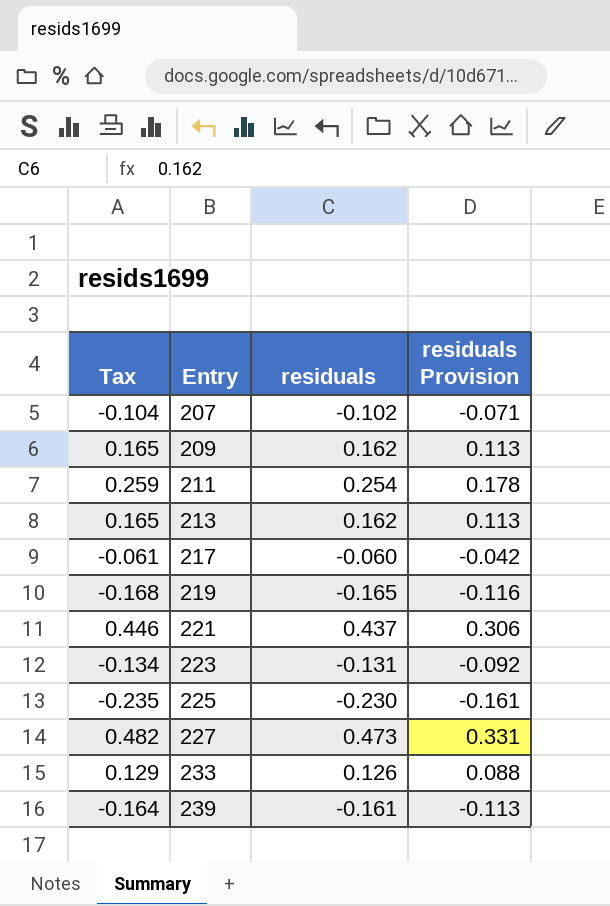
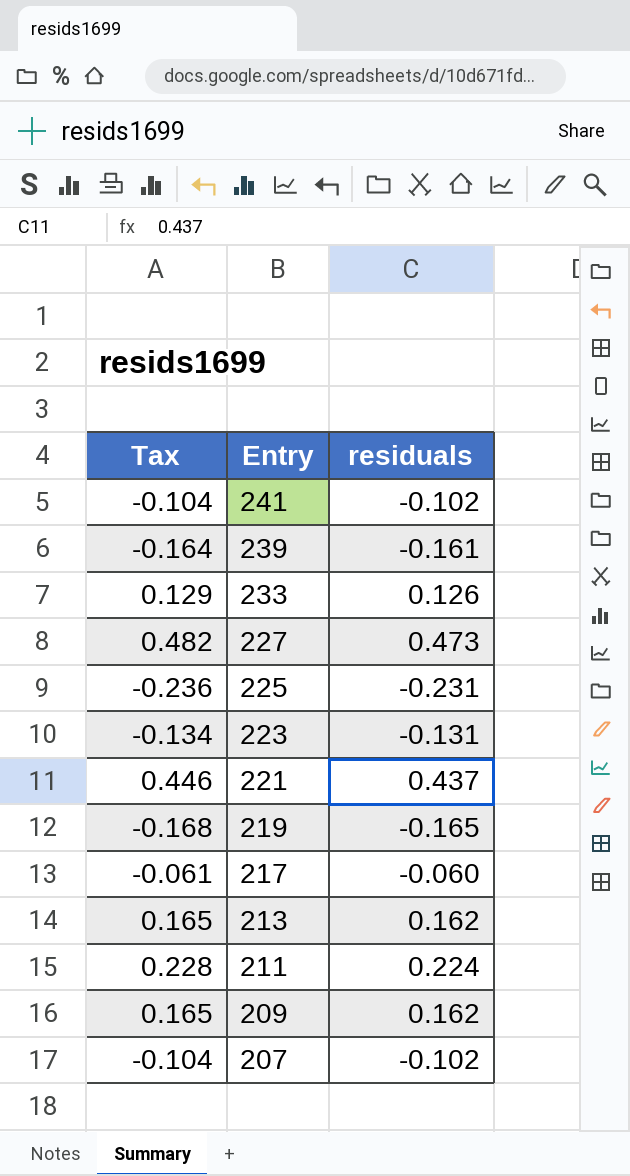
row order: Entry ascending -> Entry descending
column residuals Provision | formula: [residuals] * 0.7 -> none
row 241: none -> -0.104 | -0.102
225 | Tax: -0.235 -> -0.236
225 | residuals: -0.230 -> -0.231
211 | Tax: 0.259 -> 0.228
211 | residuals: 0.254 -> 0.224

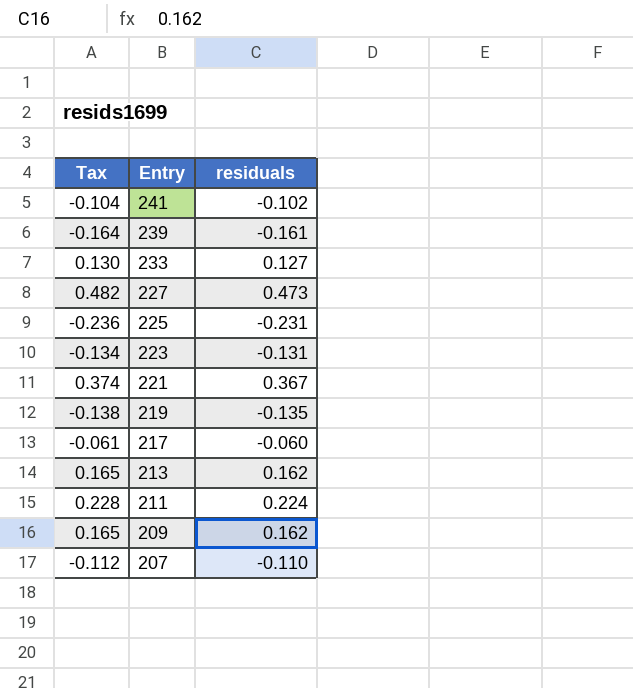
233 | Tax: 0.129 -> 0.130
233 | residuals: 0.126 -> 0.127
221 | Tax: 0.446 -> 0.374
221 | residuals: 0.437 -> 0.367
219 | Tax: -0.168 -> -0.138
219 | residuals: -0.165 -> -0.135
207 | Tax: -0.104 -> -0.112
207 | residuals: -0.102 -> -0.110

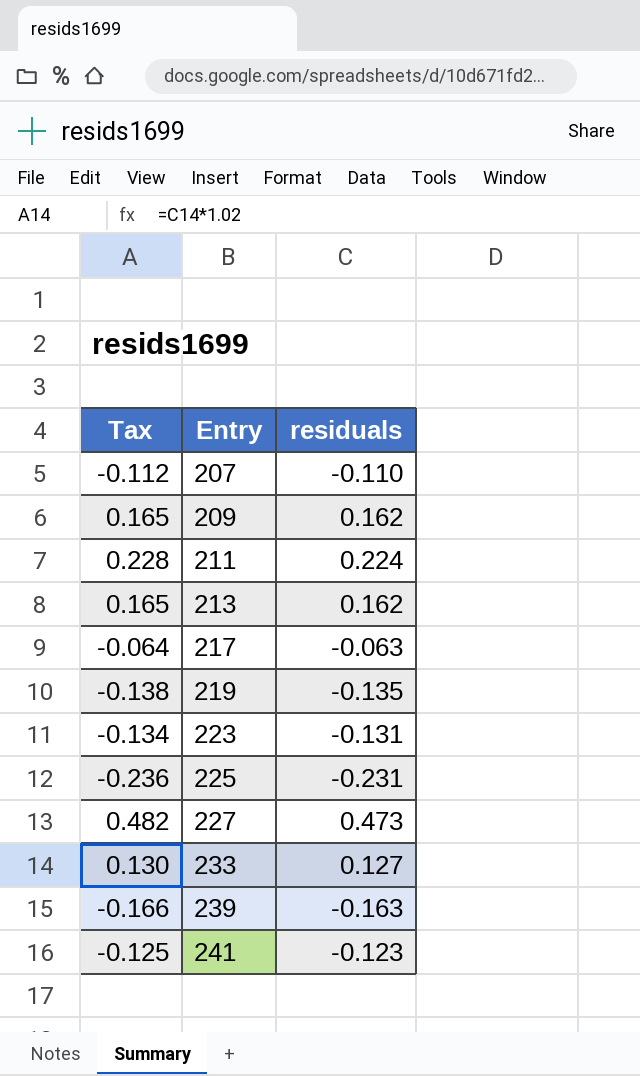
row order: Entry descending -> Entry ascending
row 221: 0.374 | 0.367 -> none
217 | Tax: -0.061 -> -0.064
217 | residuals: -0.060 -> -0.063
239 | Tax: -0.164 -> -0.166
239 | residuals: -0.161 -> -0.163
241 | Tax: -0.104 -> -0.125
241 | residuals: -0.102 -> -0.123

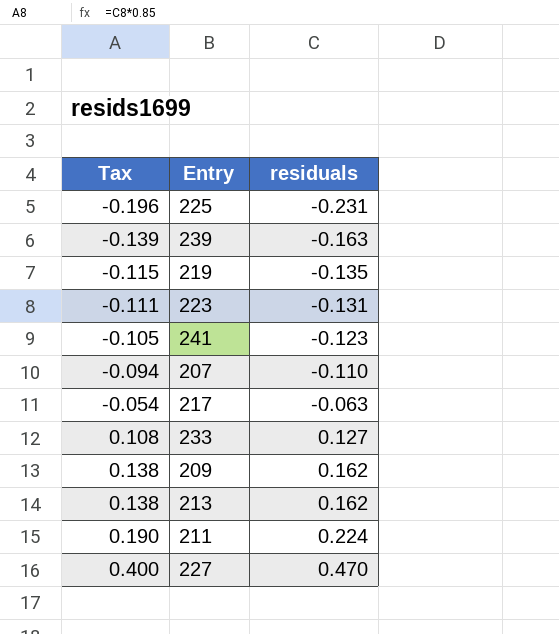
row order: Entry ascending -> Tax ascending
column Tax | formula: [residuals] * 1.02 -> [residuals] * 0.85
227 | residuals: 0.473 -> 0.470

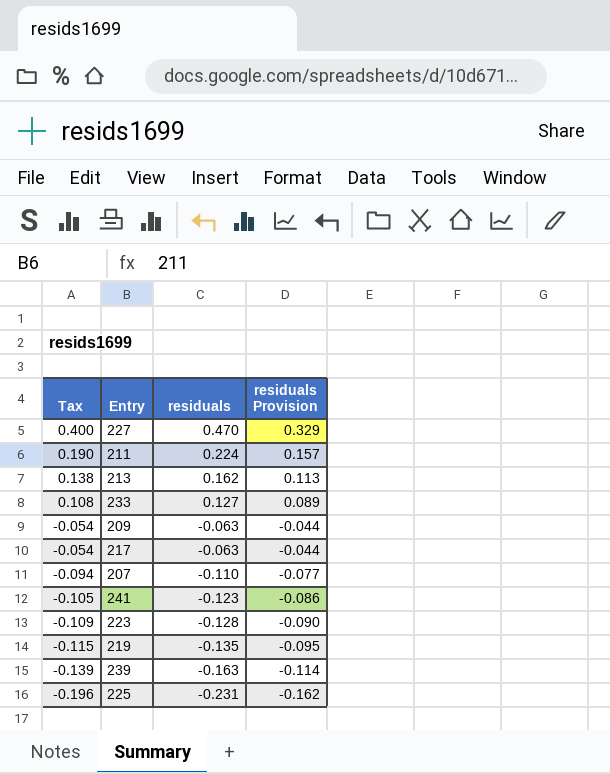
row order: Tax ascending -> Tax descending
column residuals Provision | formula: none -> [residuals] * 0.7
209 | Tax: 0.138 -> -0.054
209 | residuals: 0.162 -> -0.063
223 | Tax: -0.111 -> -0.109
223 | residuals: -0.131 -> -0.128

